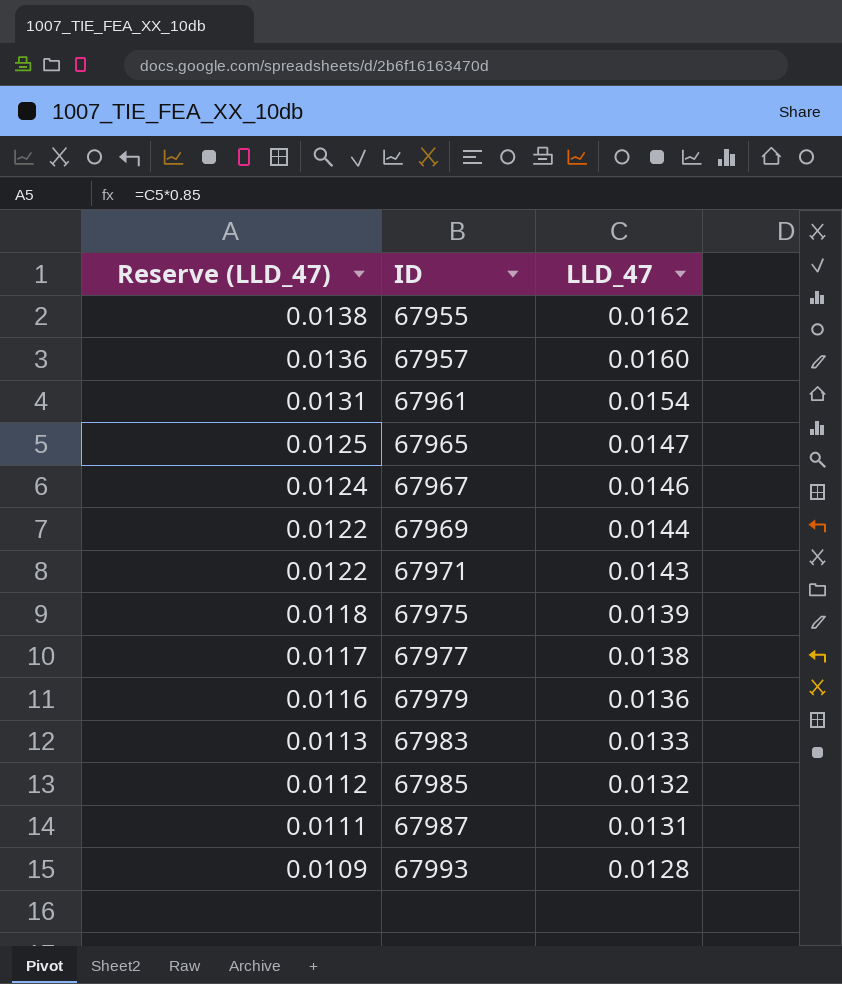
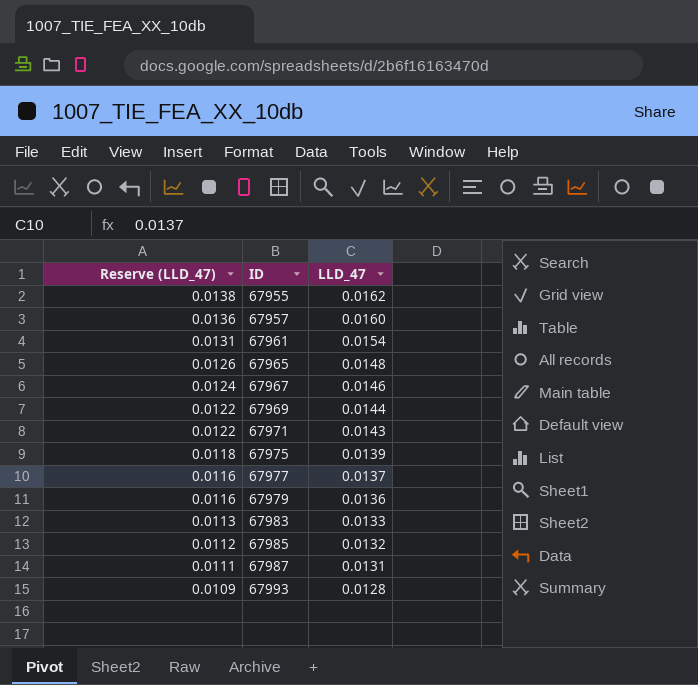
67965 | Reserve (LLD_47): 0.0125 -> 0.0126
67965 | LLD_47: 0.0147 -> 0.0148
67977 | Reserve (LLD_47): 0.0117 -> 0.0116
67977 | LLD_47: 0.0138 -> 0.0137

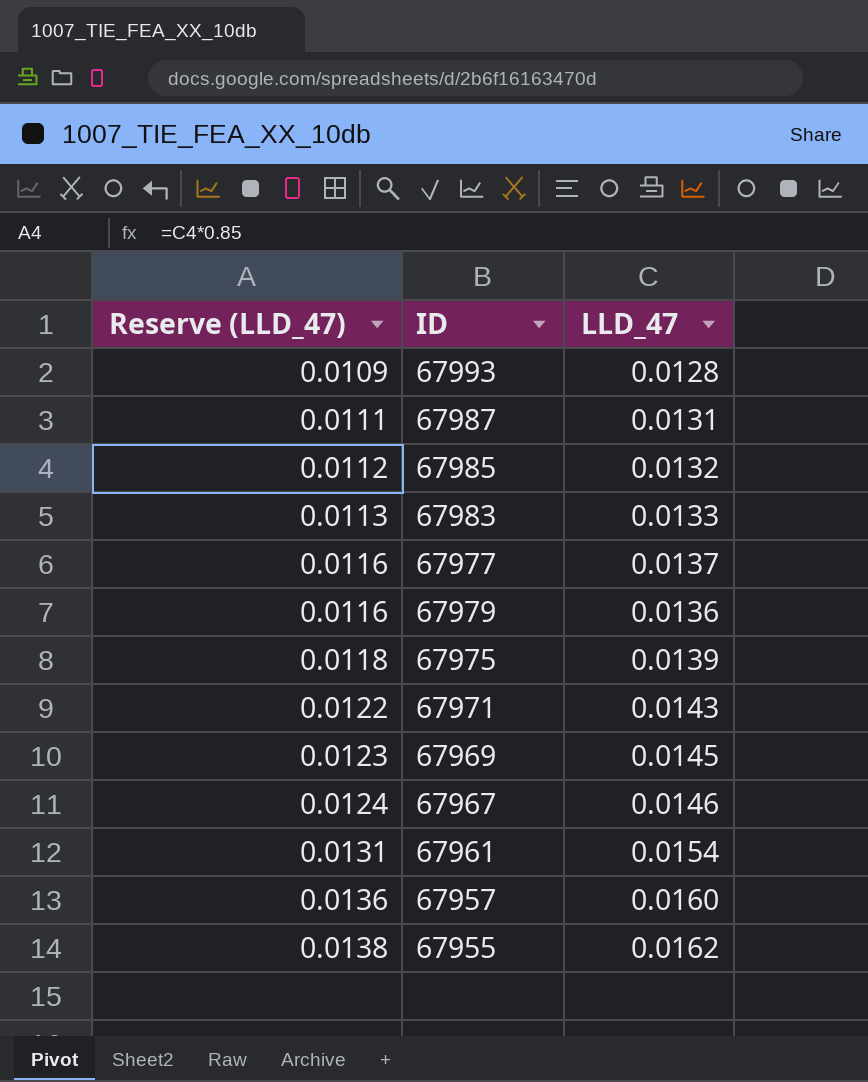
row order: Reserve (LLD_47) descending -> Reserve (LLD_47) ascending
row 67965: 0.0126 | 0.0148 -> none
67969 | Reserve (LLD_47): 0.0122 -> 0.0123
67969 | LLD_47: 0.0144 -> 0.0145

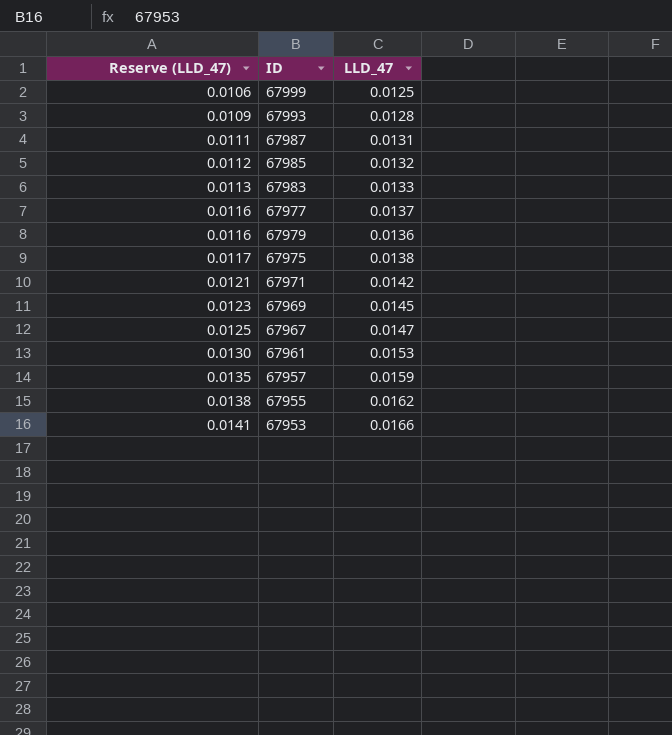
row 67999: none -> 0.0106 | 0.0125
67975 | Reserve (LLD_47): 0.0118 -> 0.0117
67975 | LLD_47: 0.0139 -> 0.0138
67971 | Reserve (LLD_47): 0.0122 -> 0.0121
67971 | LLD_47: 0.0143 -> 0.0142
67967 | Reserve (LLD_47): 0.0124 -> 0.0125
67967 | LLD_47: 0.0146 -> 0.0147
67961 | Reserve (LLD_47): 0.0131 -> 0.0130
67961 | LLD_47: 0.0154 -> 0.0153
67957 | Reserve (LLD_47): 0.0136 -> 0.0135
67957 | LLD_47: 0.0160 -> 0.0159
row 67953: none -> 0.0141 | 0.0166

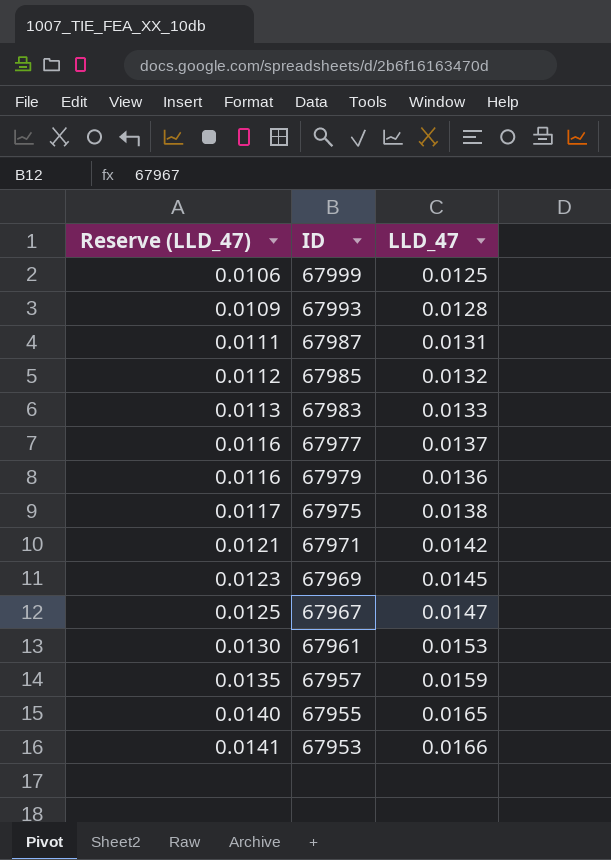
67955 | Reserve (LLD_47): 0.0138 -> 0.0140
67955 | LLD_47: 0.0162 -> 0.0165

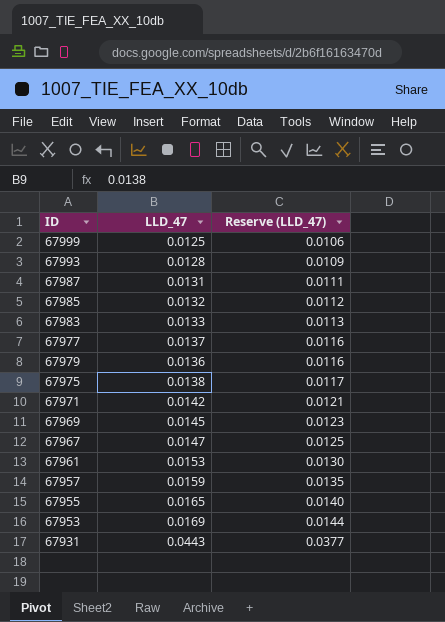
column Reserve (LLD_47) | position: 1 -> 3
67953 | LLD_47: 0.0166 -> 0.0169
67953 | Reserve (LLD_47): 0.0141 -> 0.0144
row 67931: none -> 0.0443 | 0.0377

